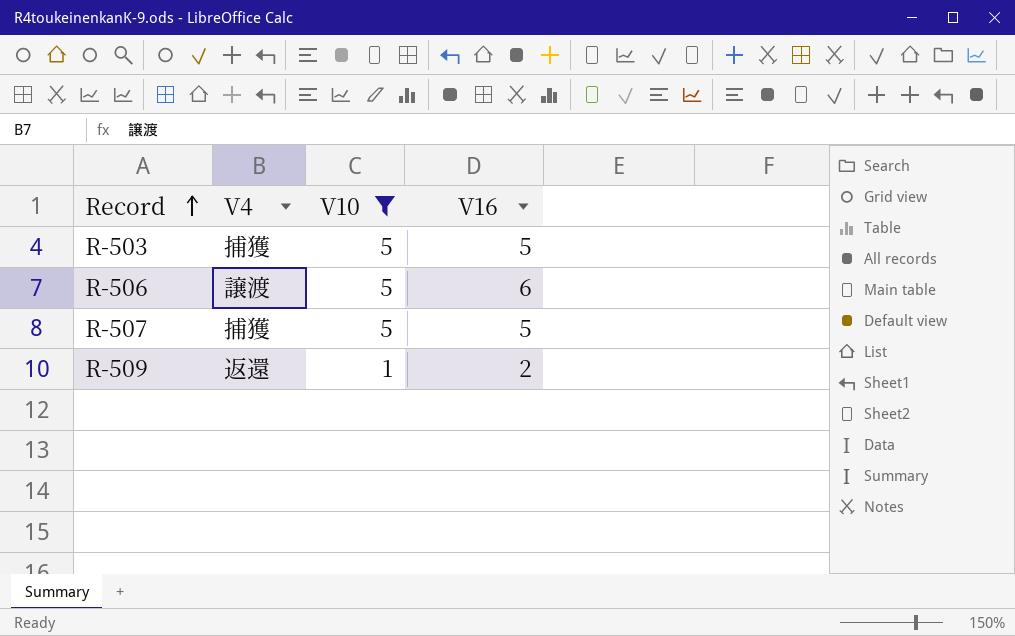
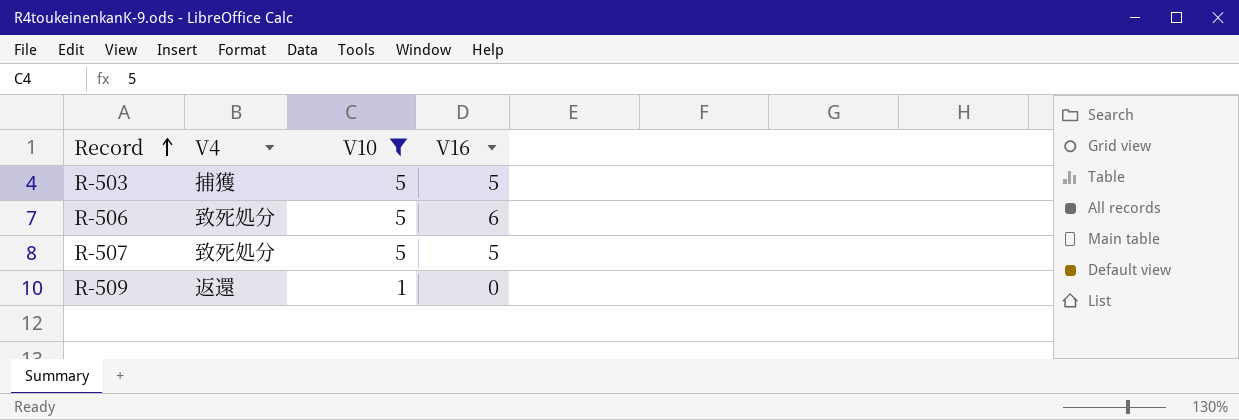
R-506 | V4: 譲渡 -> 致死処分
R-507 | V4: 捕獲 -> 致死処分
R-509 | V16: 2 -> 0

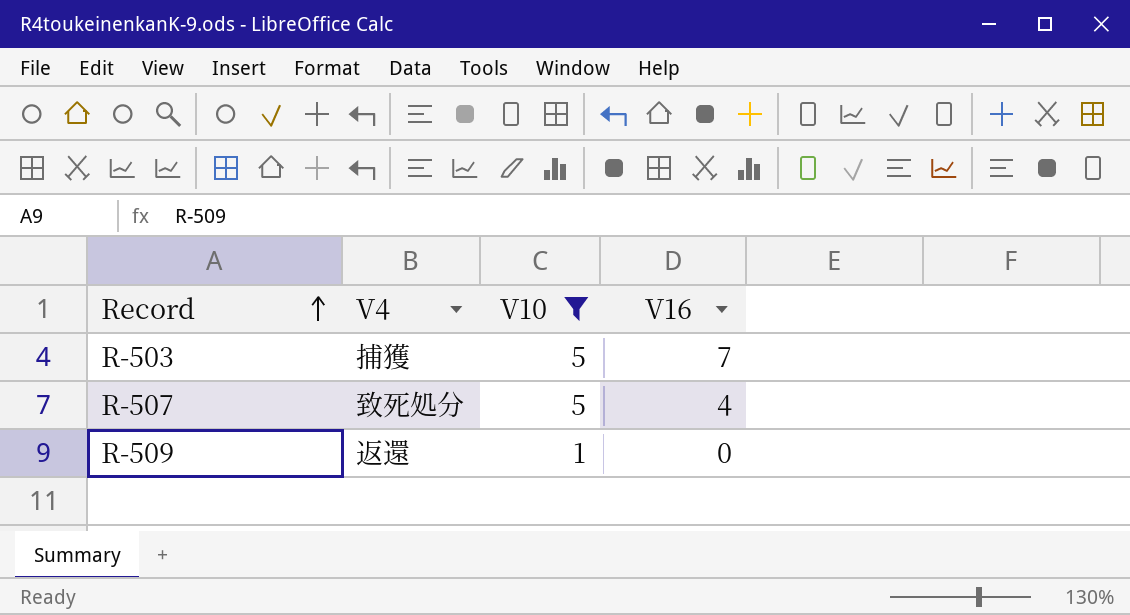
row R-506: 致死処分 | 5 | 6 -> none
R-503 | V16: 5 -> 7
R-507 | V16: 5 -> 4

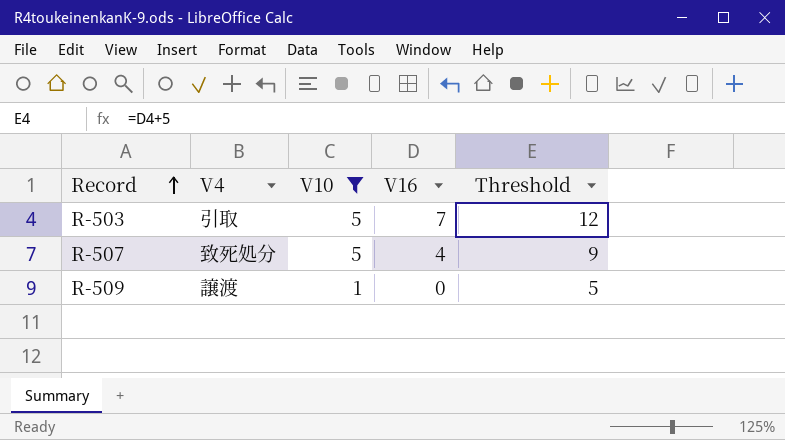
column Threshold | formula: none -> [V16] + 5
R-503 | V4: 捕獲 -> 引取
R-509 | V4: 返還 -> 譲渡

